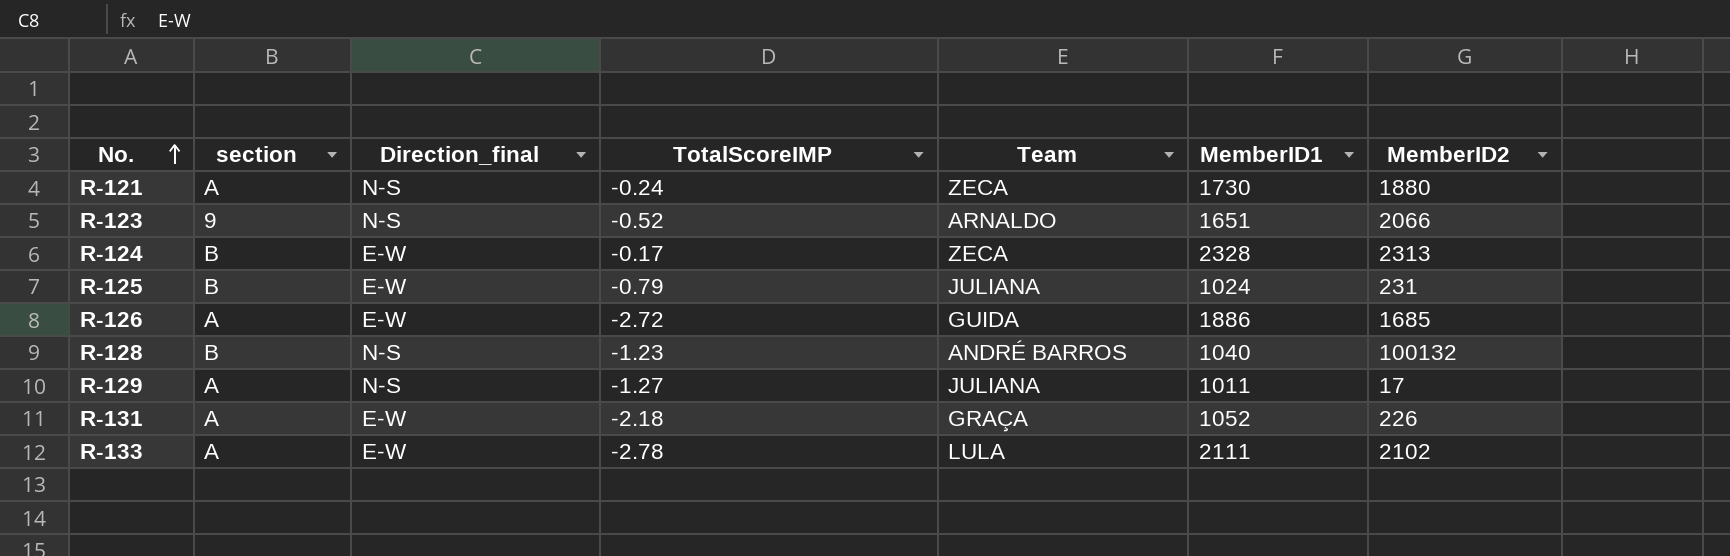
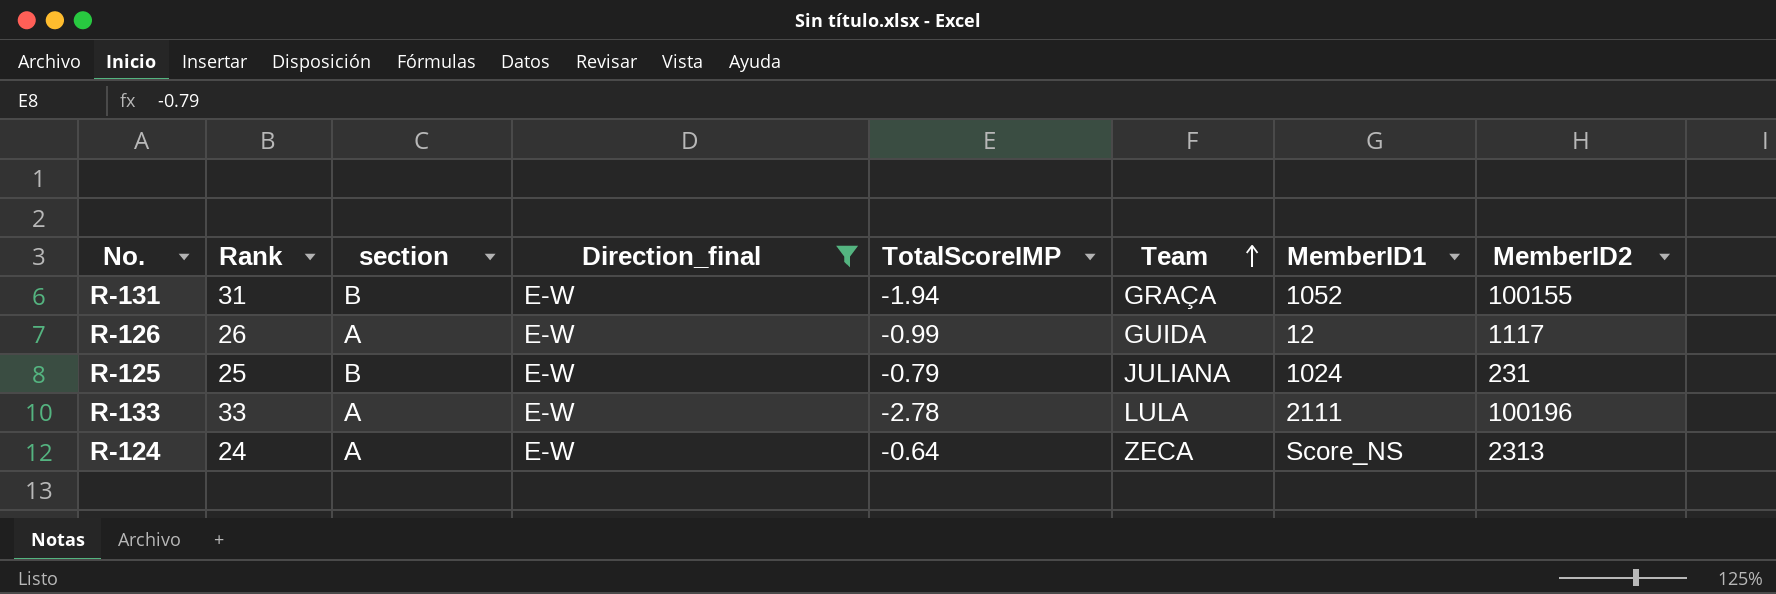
filter: none -> Direction_final = E-W
row order: No. ascending -> Team ascending
column Rank | position: none -> 2
R-131 | section: A -> B
R-131 | TotalScoreIMP: -2.18 -> -1.94
R-131 | MemberID2: 226 -> 100155
R-126 | TotalScoreIMP: -2.72 -> -0.99
R-126 | MemberID1: 1886 -> 12
R-126 | MemberID2: 1685 -> 1117
R-133 | MemberID2: 2102 -> 100196
R-124 | section: B -> A
R-124 | TotalScoreIMP: -0.17 -> -0.64
R-124 | MemberID1: 2328 -> Score_NS

